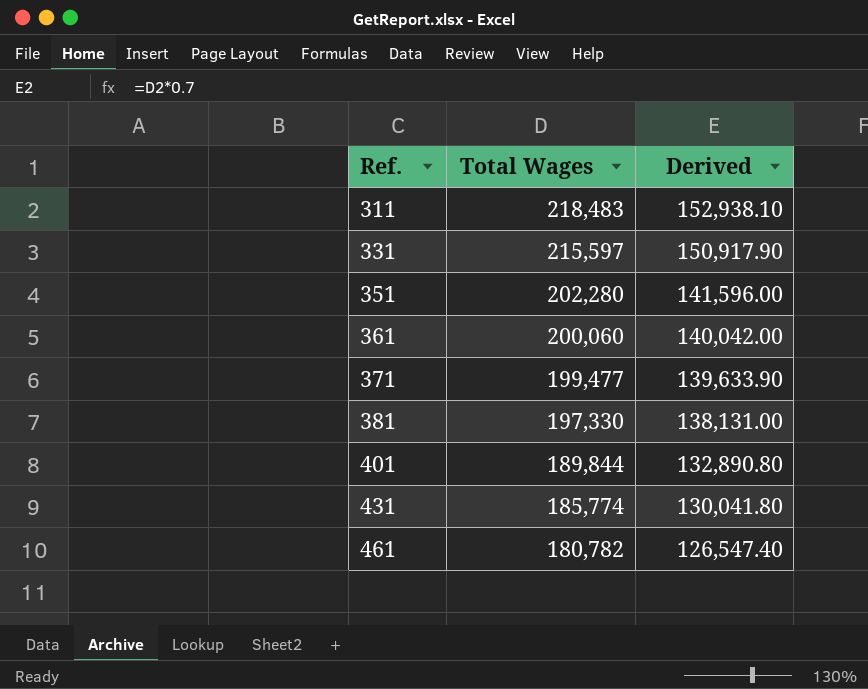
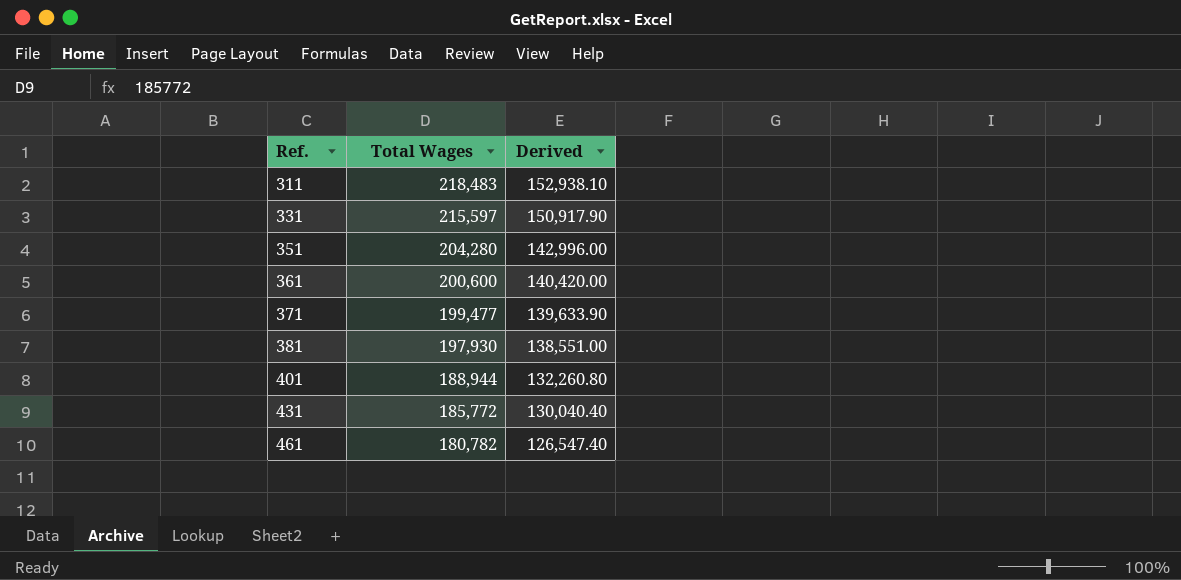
351 | Total Wages: 202,280 -> 204,280
351 | Derived: 141,596.00 -> 142,996.00
361 | Total Wages: 200,060 -> 200,600
361 | Derived: 140,042.00 -> 140,420.00
381 | Total Wages: 197,330 -> 197,930
381 | Derived: 138,131.00 -> 138,551.00
401 | Total Wages: 189,844 -> 188,944
401 | Derived: 132,890.80 -> 132,260.80
431 | Total Wages: 185,774 -> 185,772
431 | Derived: 130,041.80 -> 130,040.40

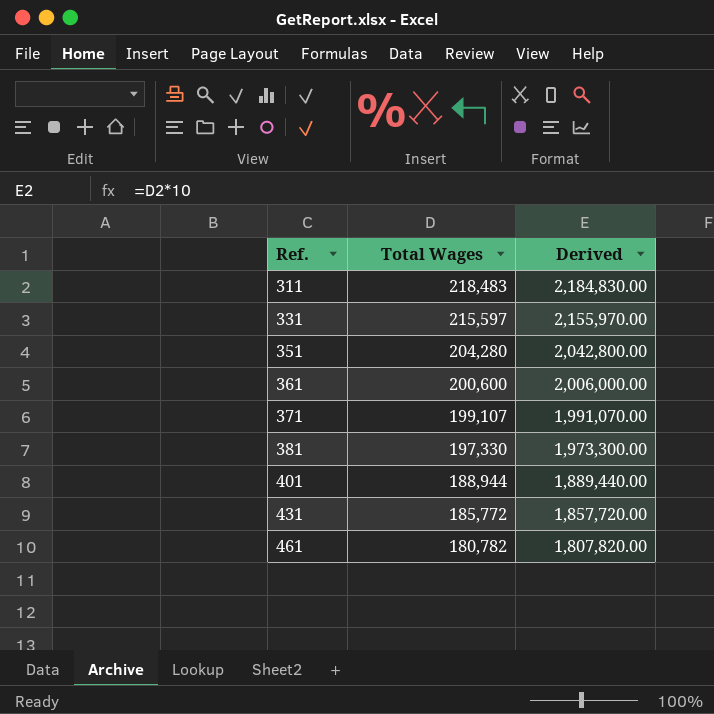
column Derived | formula: [Total Wages] * 0.7 -> [Total Wages] * 10
371 | Total Wages: 199,477 -> 199,107
381 | Total Wages: 197,930 -> 197,330

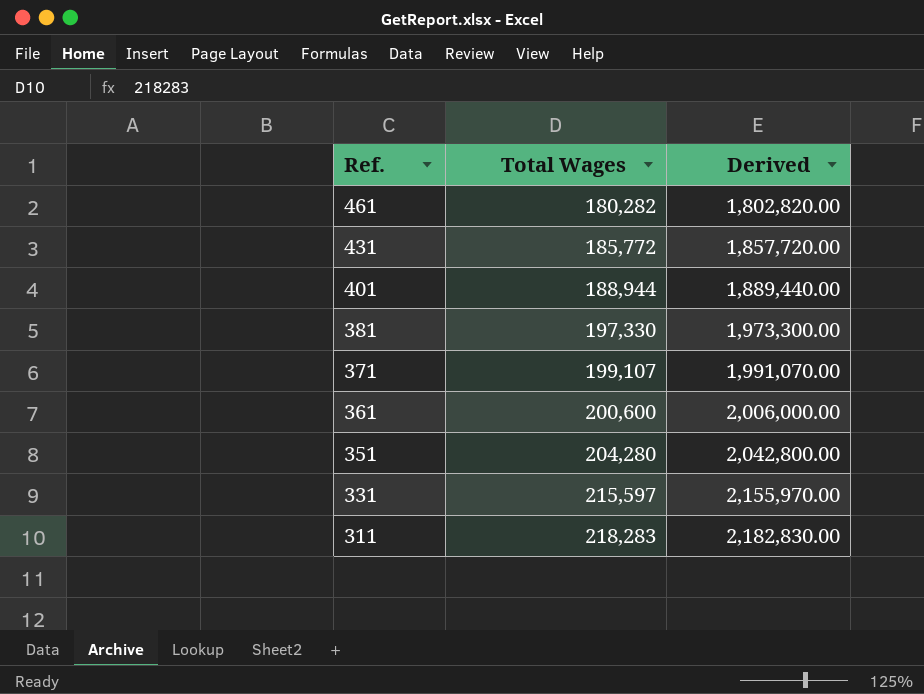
row order: Ref. ascending -> Ref. descending
461 | Total Wages: 180,782 -> 180,282
461 | Derived: 1,807,820.00 -> 1,802,820.00
311 | Total Wages: 218,483 -> 218,283
311 | Derived: 2,184,830.00 -> 2,182,830.00

